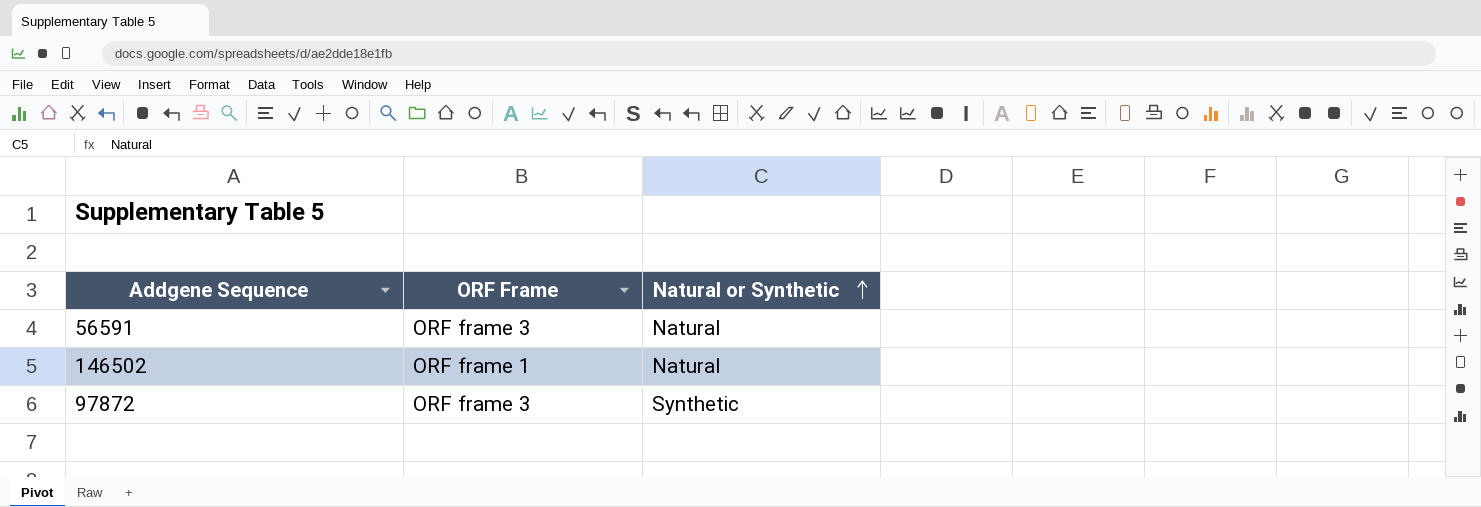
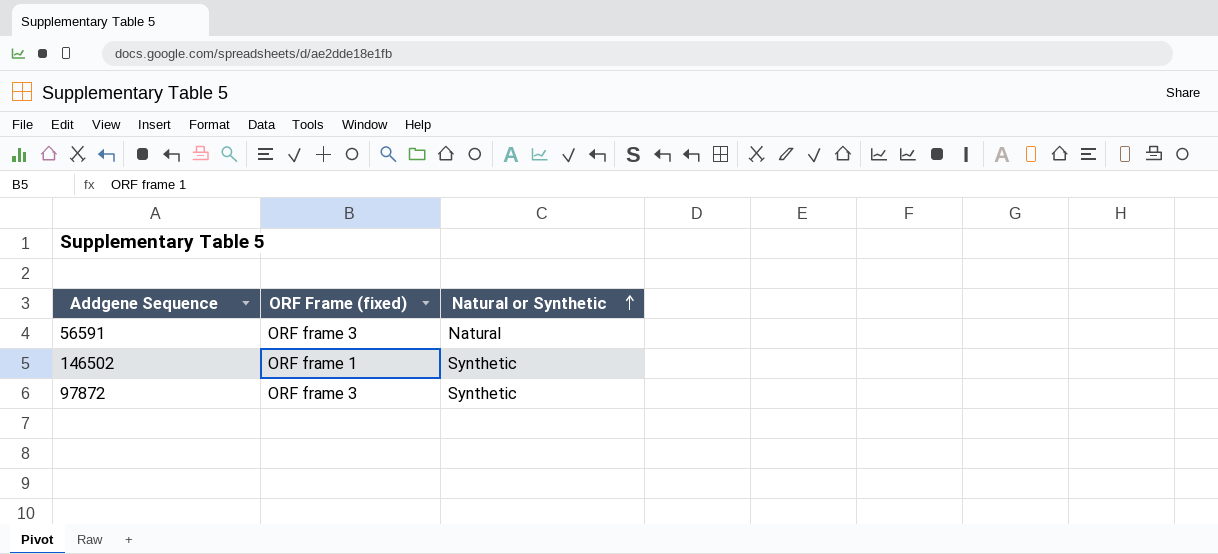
column name: ORF Frame -> ORF Frame (fixed)
146502 | Natural or Synthetic: Natural -> Synthetic

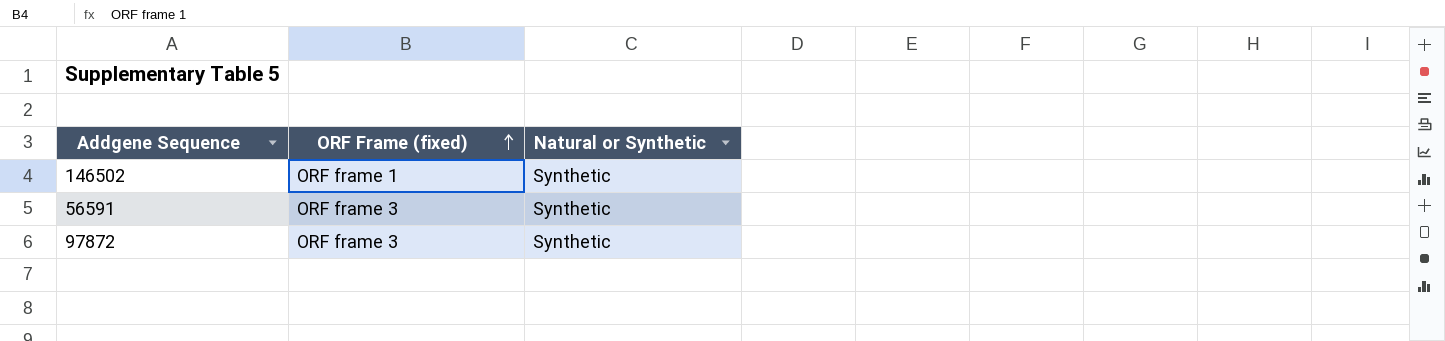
row order: Natural or Synthetic ascending -> ORF Frame (fixed) ascending
56591 | Natural or Synthetic: Natural -> Synthetic

